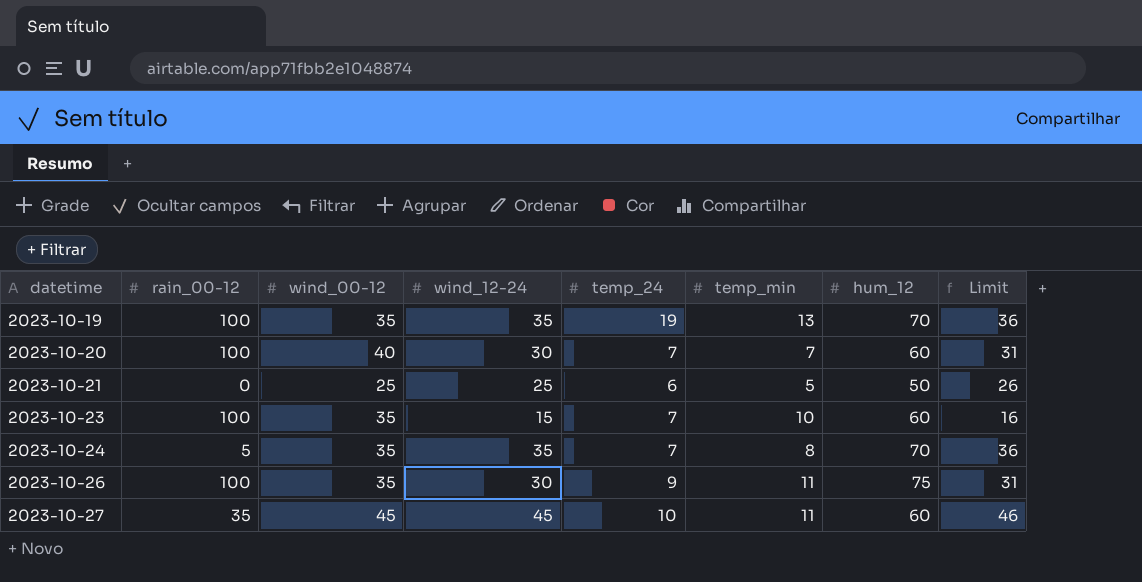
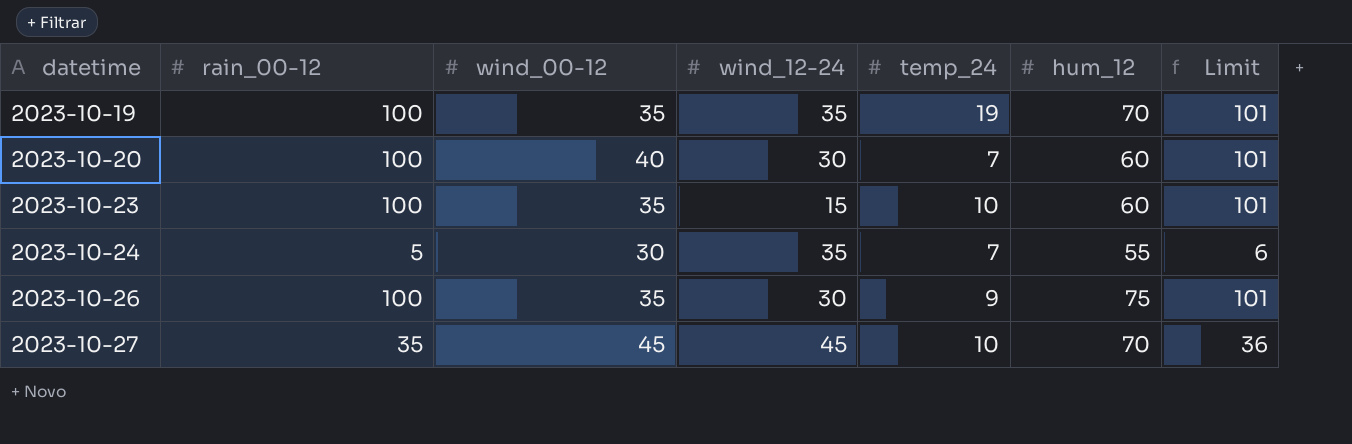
column temp_min | position: 6 -> none
column Limit | formula: [wind_12-24] + 1 -> [rain_00-12] + 1
row 2023-10-21: 0 | 25 | 25 | 6 | 5 | 50 | 26 -> none
2023-10-23 | temp_24: 7 -> 10
2023-10-24 | wind_00-12: 35 -> 30
2023-10-24 | hum_12: 70 -> 55
2023-10-27 | hum_12: 60 -> 70

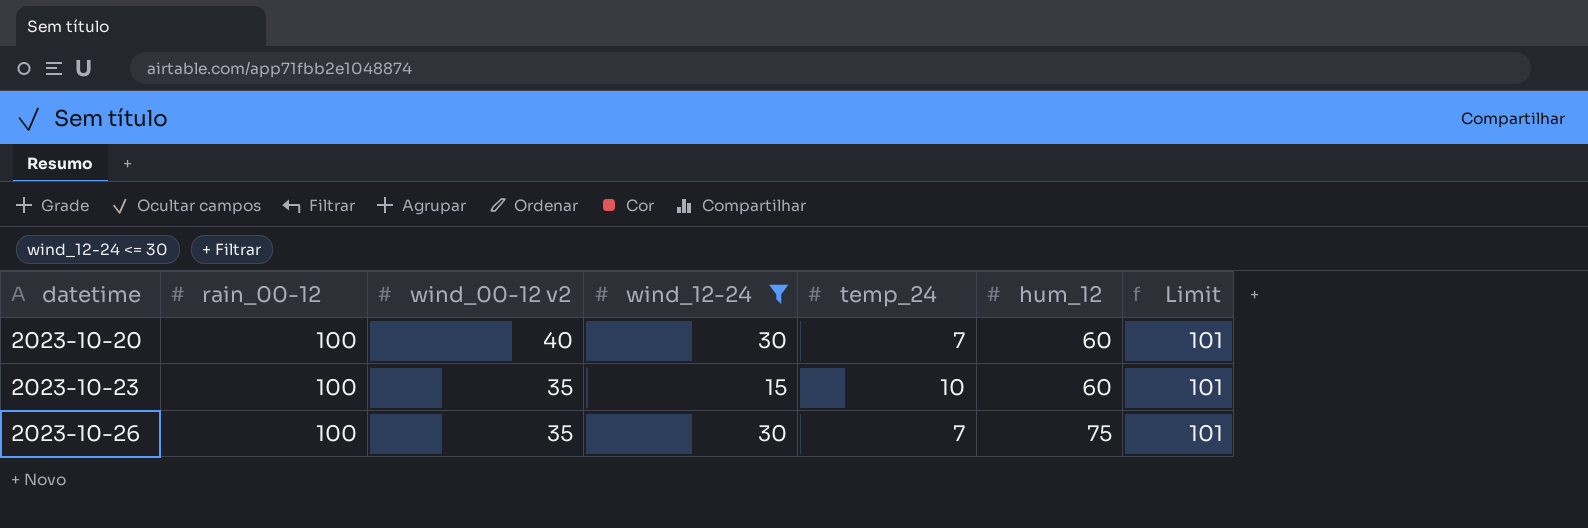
filter: none -> wind_12-24 <= 30
column name: wind_00-12 -> wind_00-12 v2
2023-10-26 | temp_24: 9 -> 7

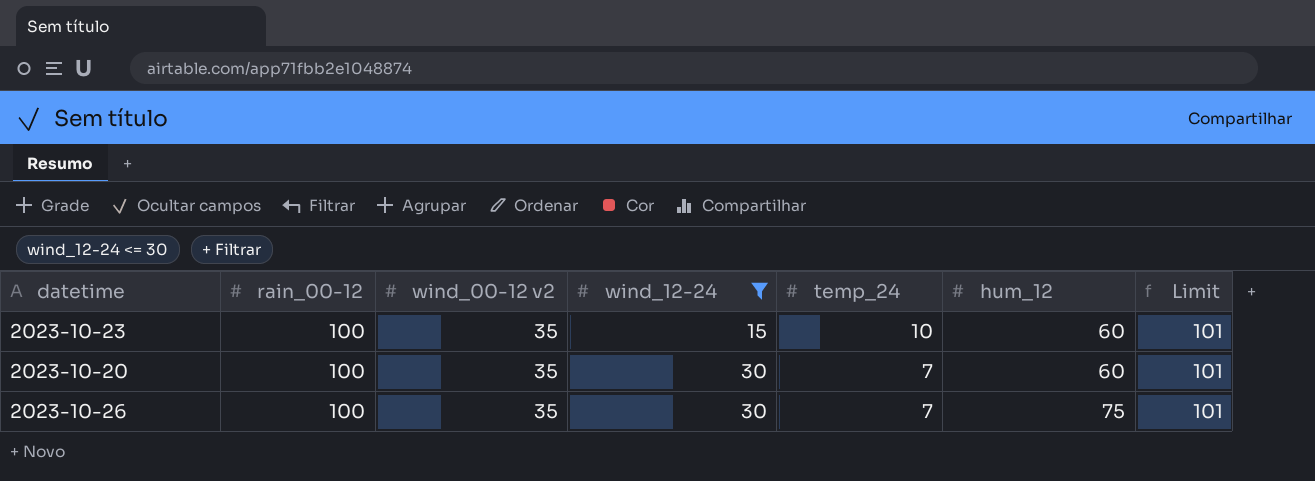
row order: datetime ascending -> wind_12-24 ascending
2023-10-20 | wind_00-12 v2: 40 -> 35

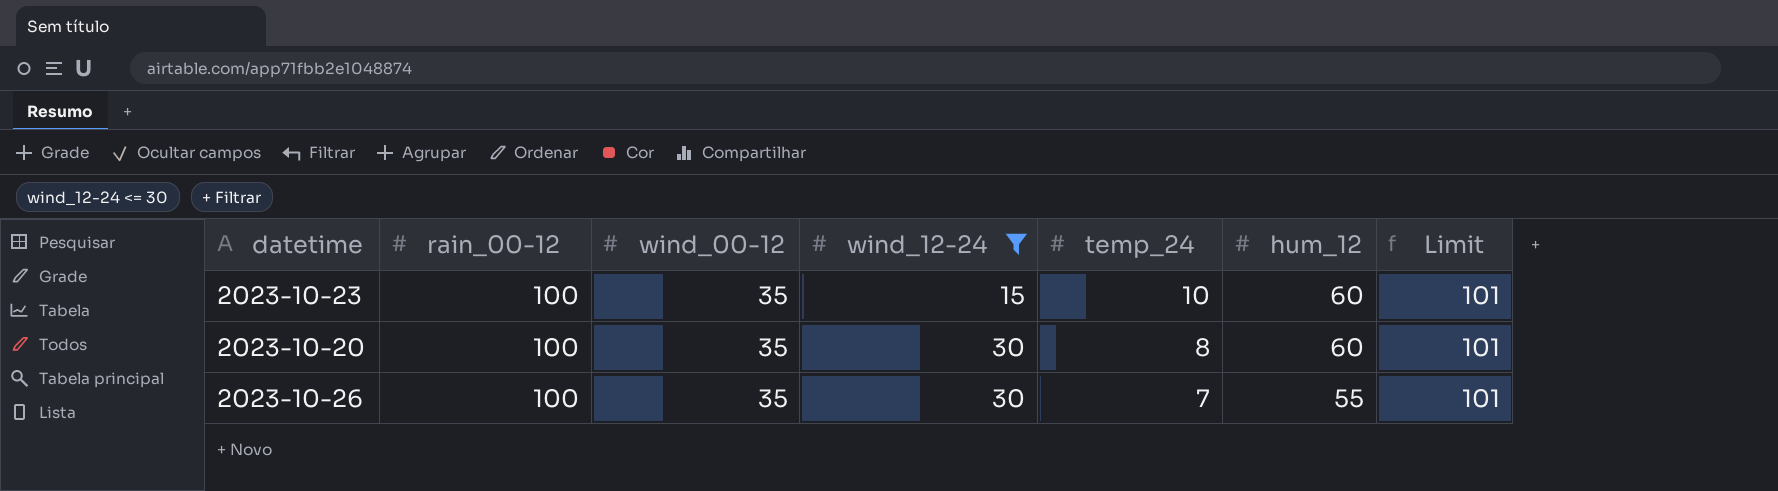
column name: wind_00-12 v2 -> wind_00-12
2023-10-20 | temp_24: 7 -> 8
2023-10-26 | hum_12: 75 -> 55

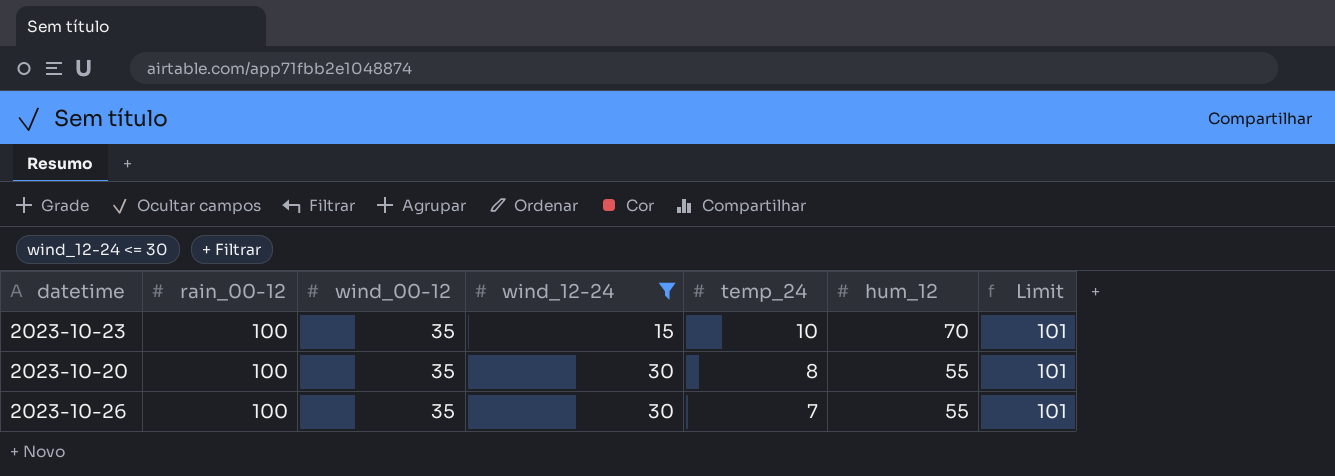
2023-10-23 | hum_12: 60 -> 70
2023-10-20 | hum_12: 60 -> 55

